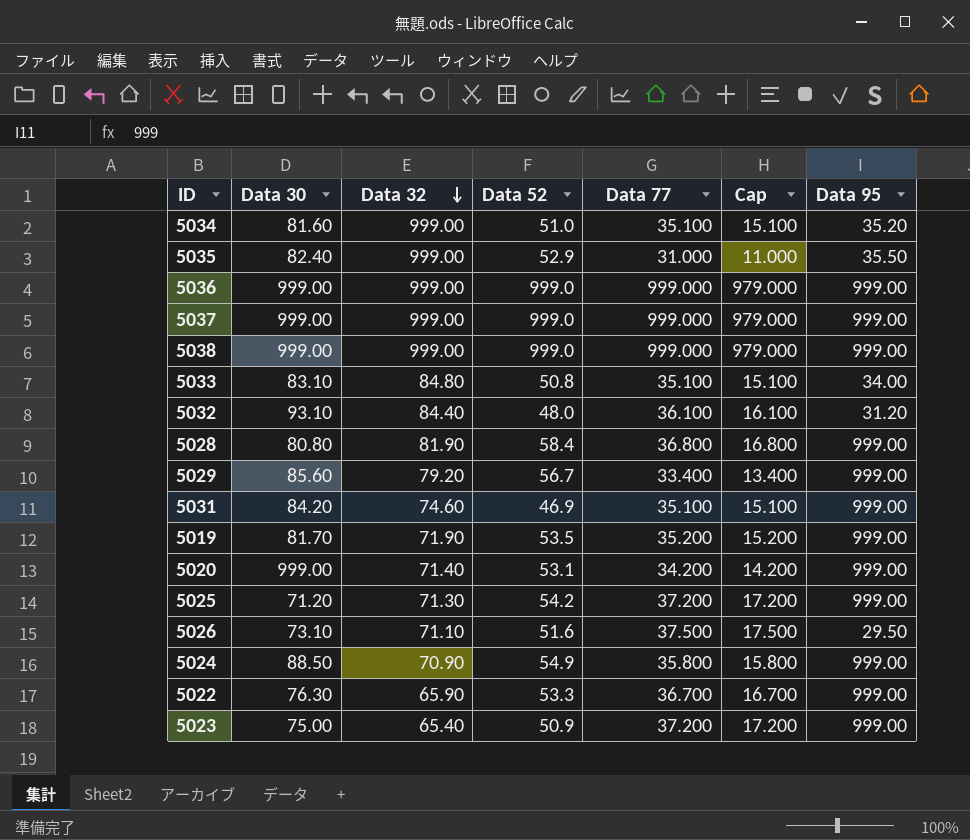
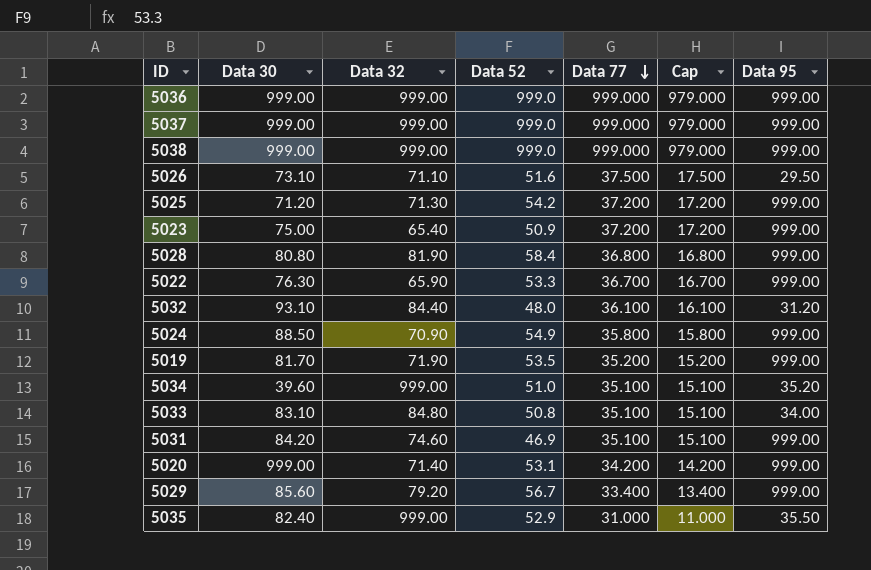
row order: Data 32 descending -> Data 77 descending
5034 | Data 30: 81.60 -> 39.60

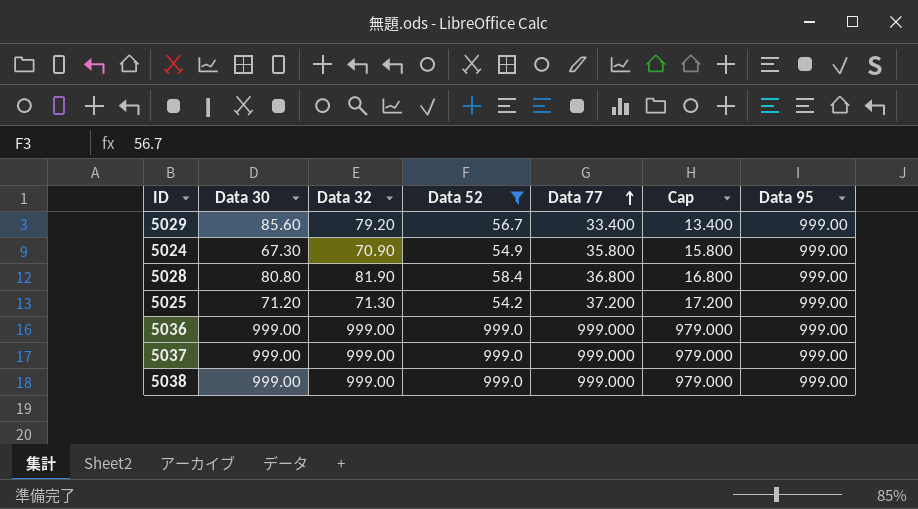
filter: none -> Data 52 >= 54.2
row order: Data 77 descending -> Data 77 ascending
5024 | Data 30: 88.50 -> 67.30

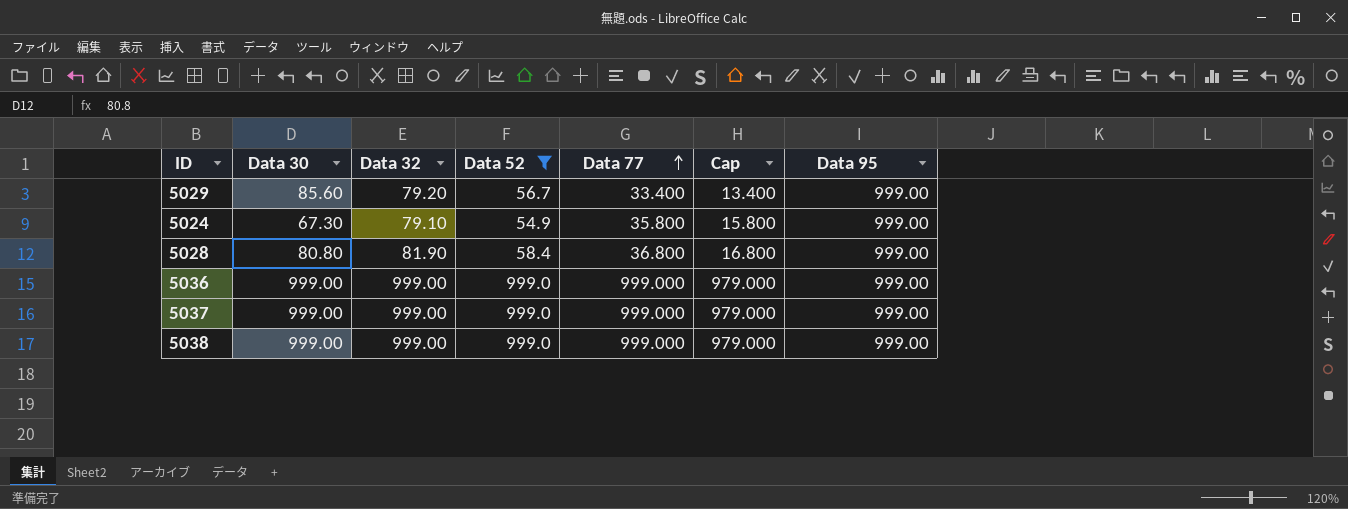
row 5025: 71.20 | 71.30 | 54.2 | 37.200 | 17.200 | 999.00 -> none
5024 | Data 32: 70.90 -> 79.10

